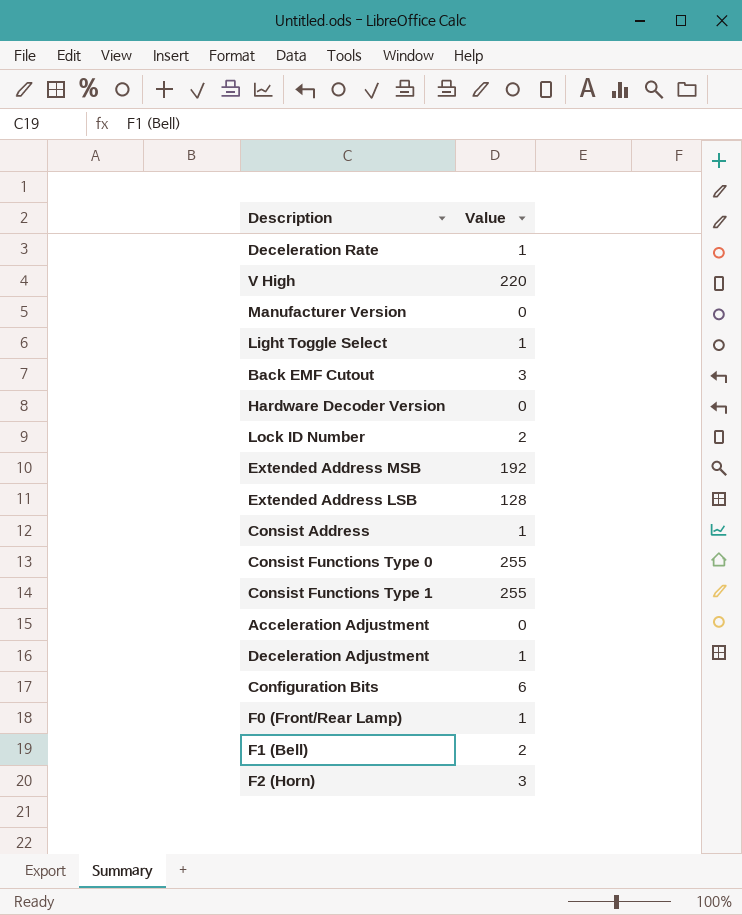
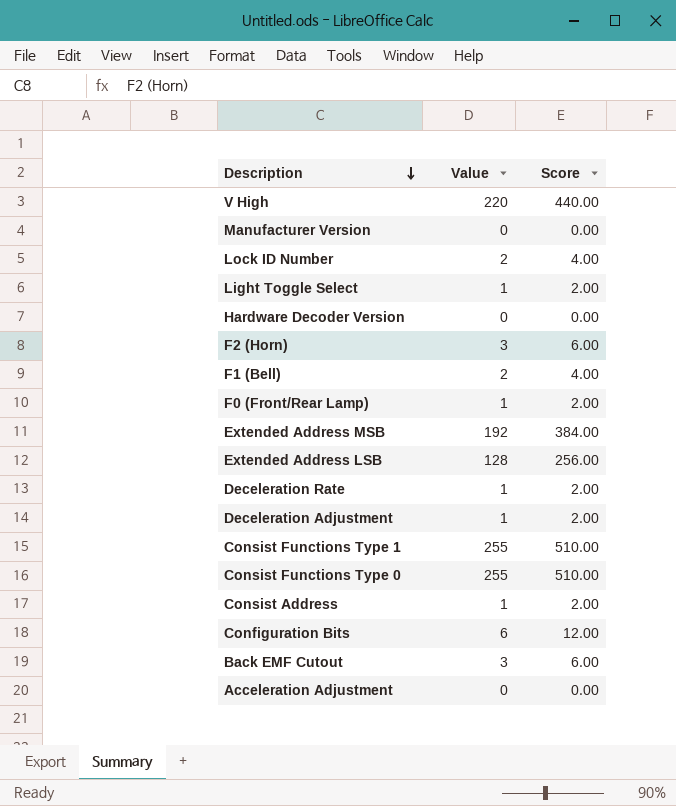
row order: none -> Description descending
column Score | formula: none -> [Value] * 2

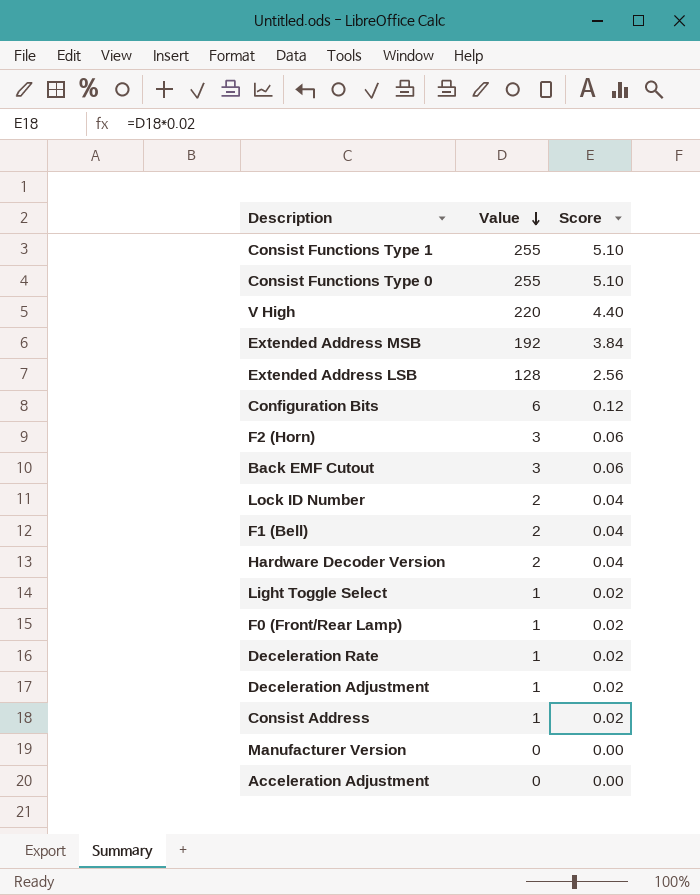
row order: Description descending -> Value descending
column Score | formula: [Value] * 2 -> [Value] * 0.02
Hardware Decoder Version | Value: 0 -> 2

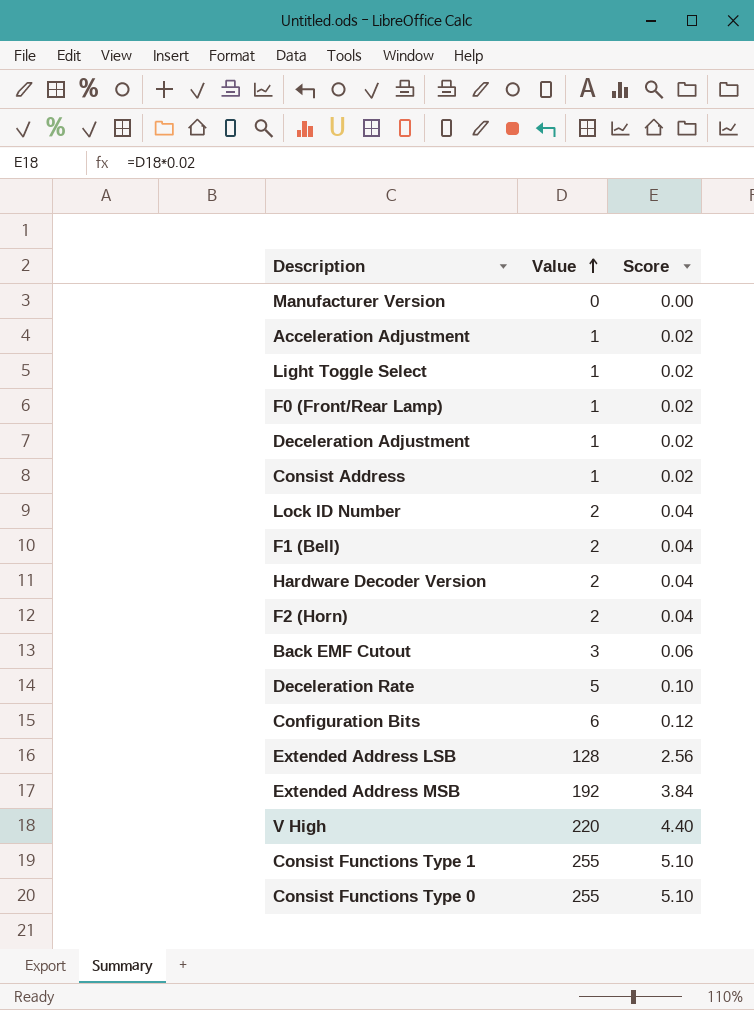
row order: Value descending -> Value ascending
Acceleration Adjustment | Value: 0 -> 1
Acceleration Adjustment | Score: 0.00 -> 0.02
F2 (Horn) | Value: 3 -> 2
F2 (Horn) | Score: 0.06 -> 0.04
Deceleration Rate | Value: 1 -> 5
Deceleration Rate | Score: 0.02 -> 0.10

